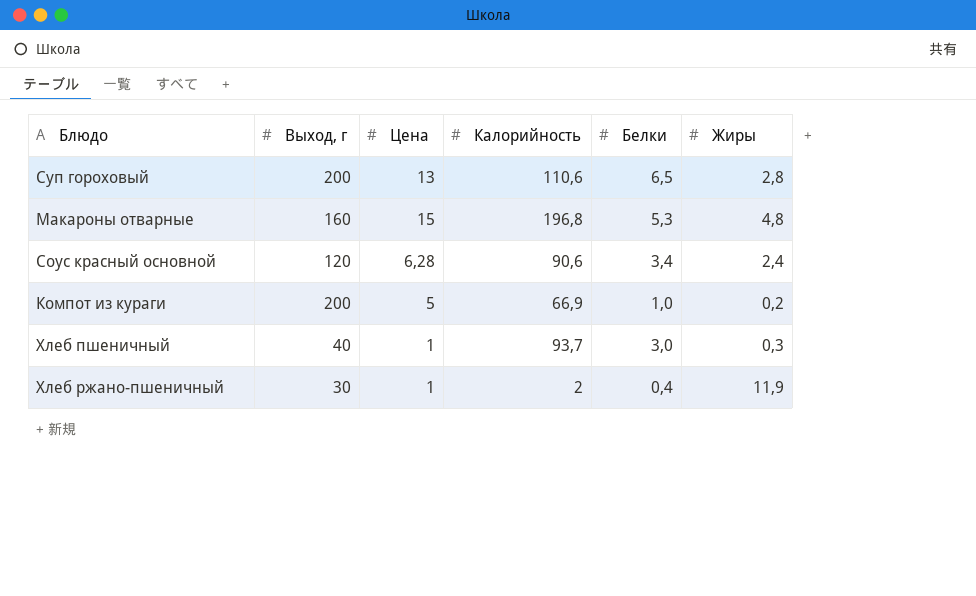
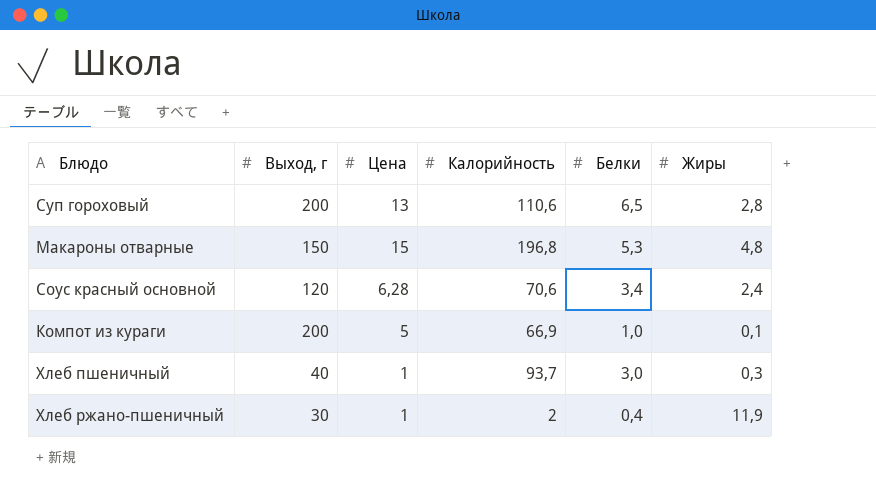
Макароны отварные | Выход, г: 160 -> 150
Соус красный основной | Калорийность: 90,6 -> 70,6
Компот из кураги | Жиры: 0,2 -> 0,1

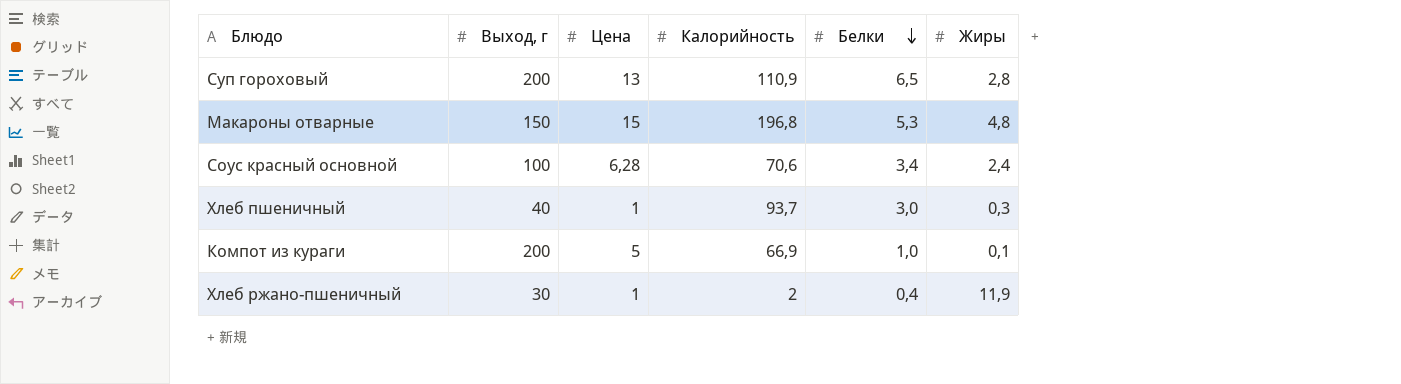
row order: none -> Белки descending
Суп гороховый | Калорийность: 110,6 -> 110,9
Соус красный основной | Выход, г: 120 -> 100

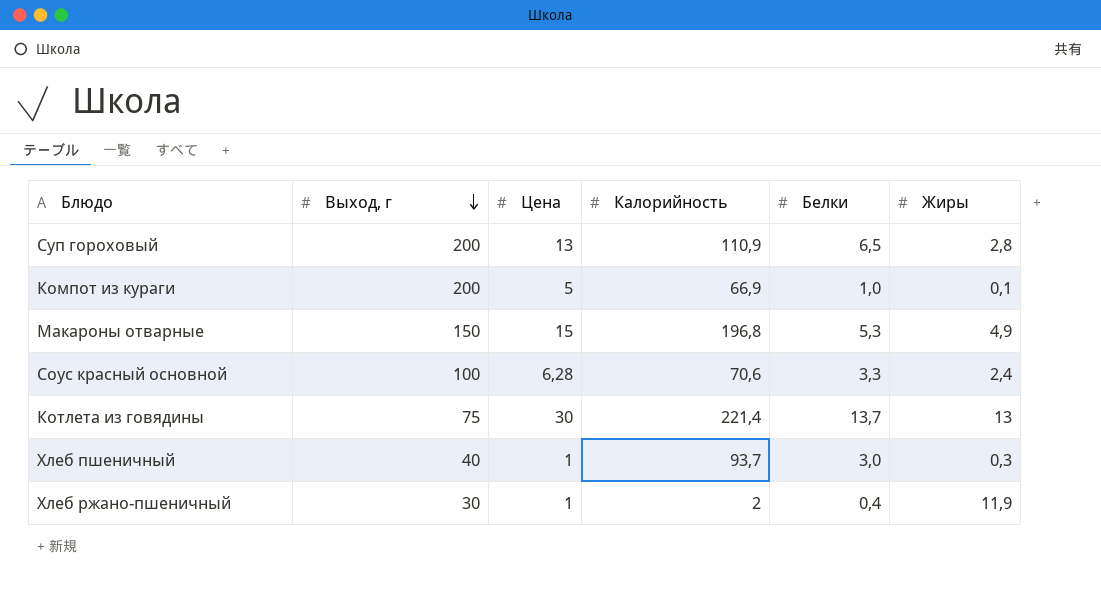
row order: Белки descending -> Выход, г descending
Макароны отварные | Жиры: 4,8 -> 4,9
Соус красный основной | Белки: 3,4 -> 3,3
row Котлета из говядины: none -> 75 | 30 | 221,4 | 13,7 | 13

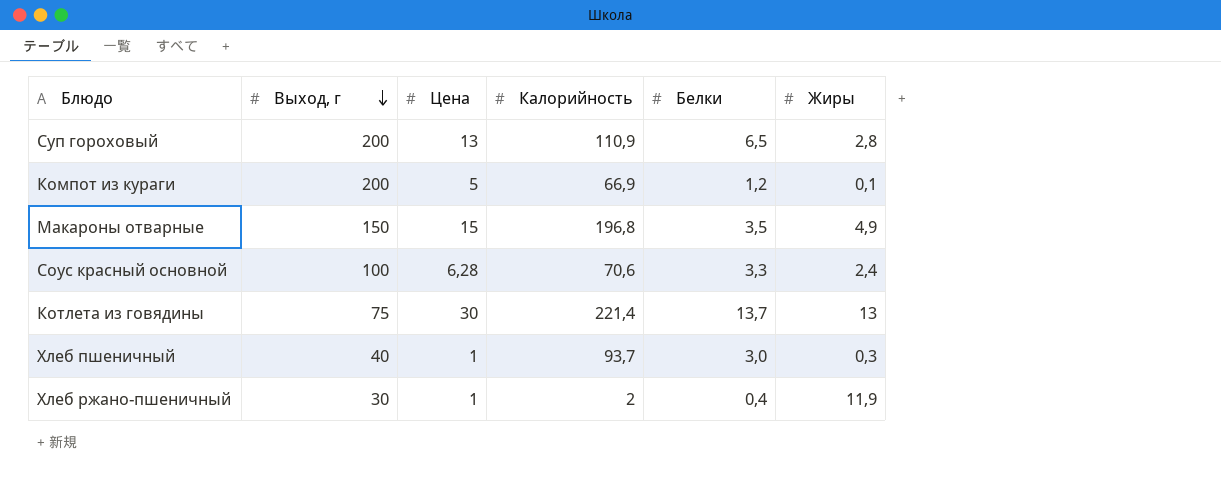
Компот из кураги | Белки: 1,0 -> 1,2
Макароны отварные | Белки: 5,3 -> 3,5

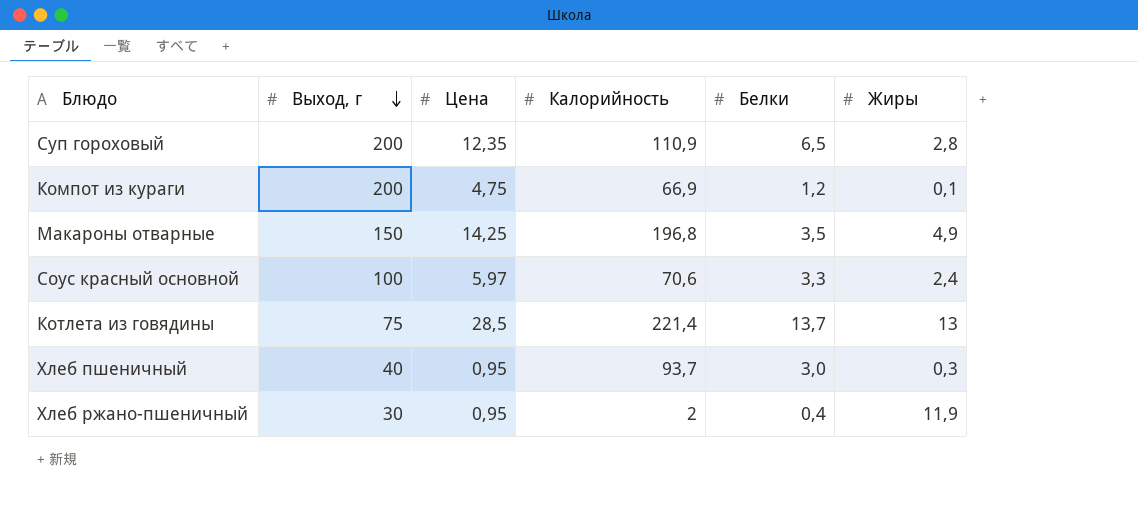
Суп гороховый | Цена: 13 -> 12,35
Компот из кураги | Цена: 5 -> 4,75
Макароны отварные | Цена: 15 -> 14,25
Соус красный основной | Цена: 6,28 -> 5,97
Котлета из говядины | Цена: 30 -> 28,5
Хлеб пшеничный | Цена: 1 -> 0,95
Хлеб ржано-пшеничный | Цена: 1 -> 0,95

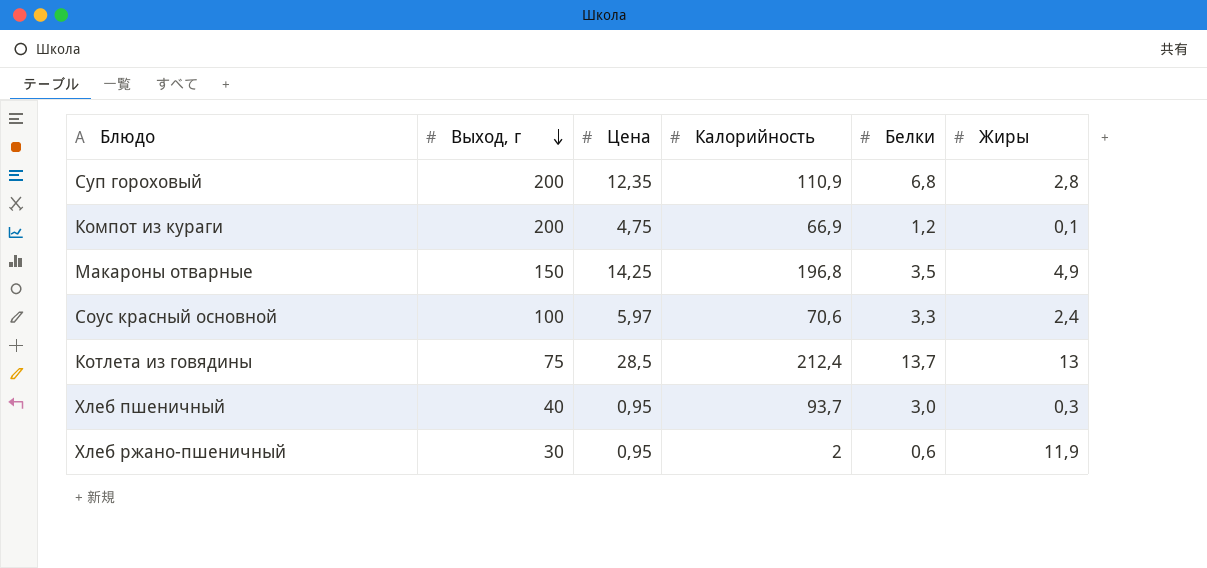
Суп гороховый | Белки: 6,5 -> 6,8
Котлета из говядины | Калорийность: 221,4 -> 212,4
Хлеб ржано-пшеничный | Белки: 0,4 -> 0,6

